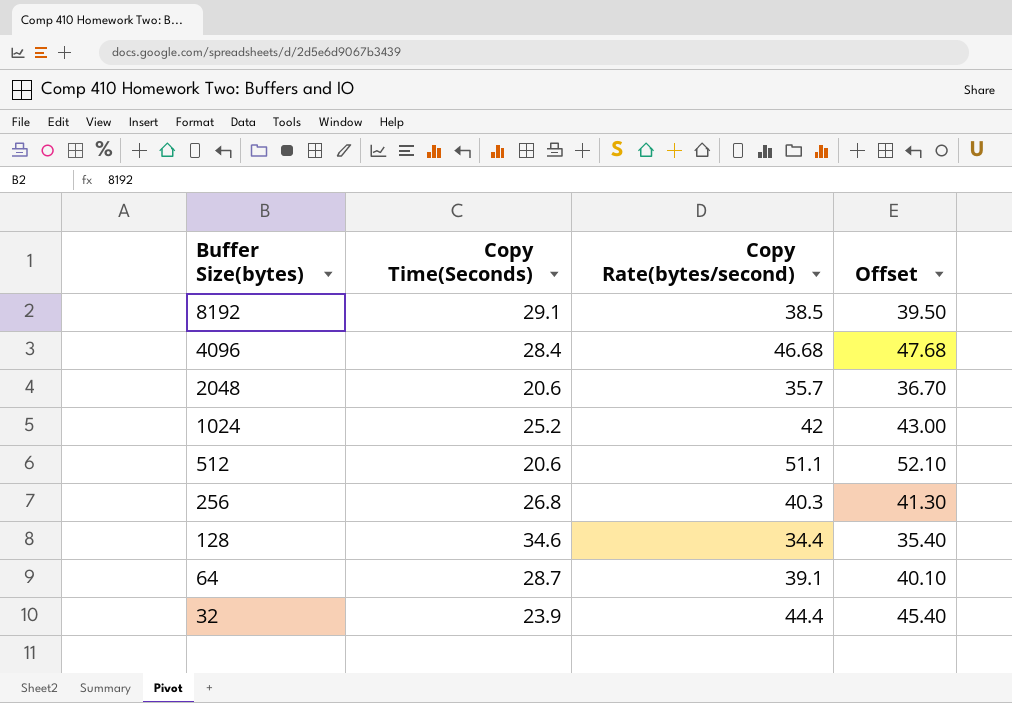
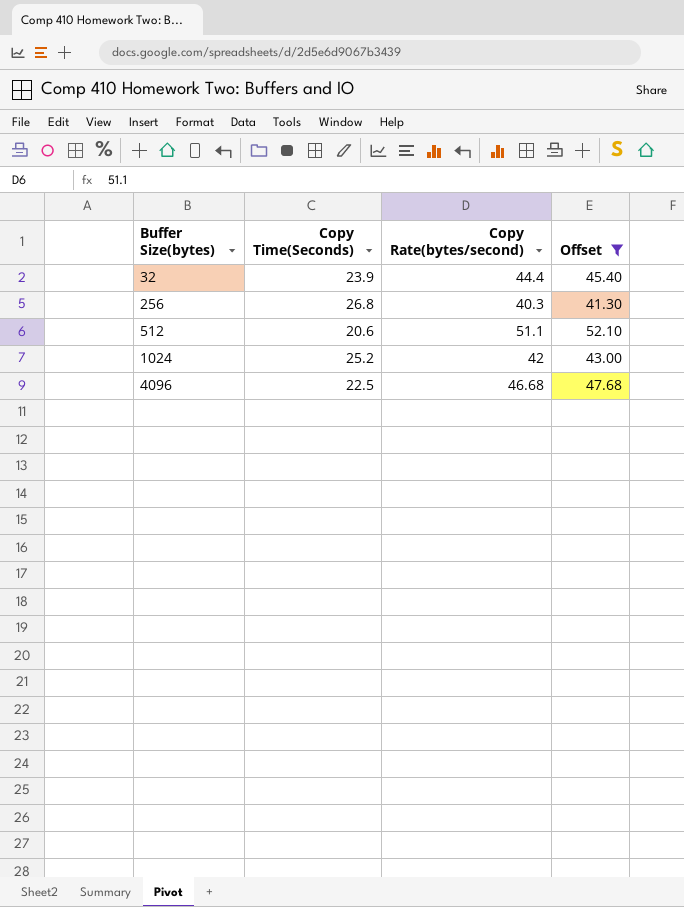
filter: none -> Offset >= 41.30
row order: Buffer Size(bytes) descending -> Buffer Size(bytes) ascending
4096 | Copy Time(Seconds): 28.4 -> 22.5

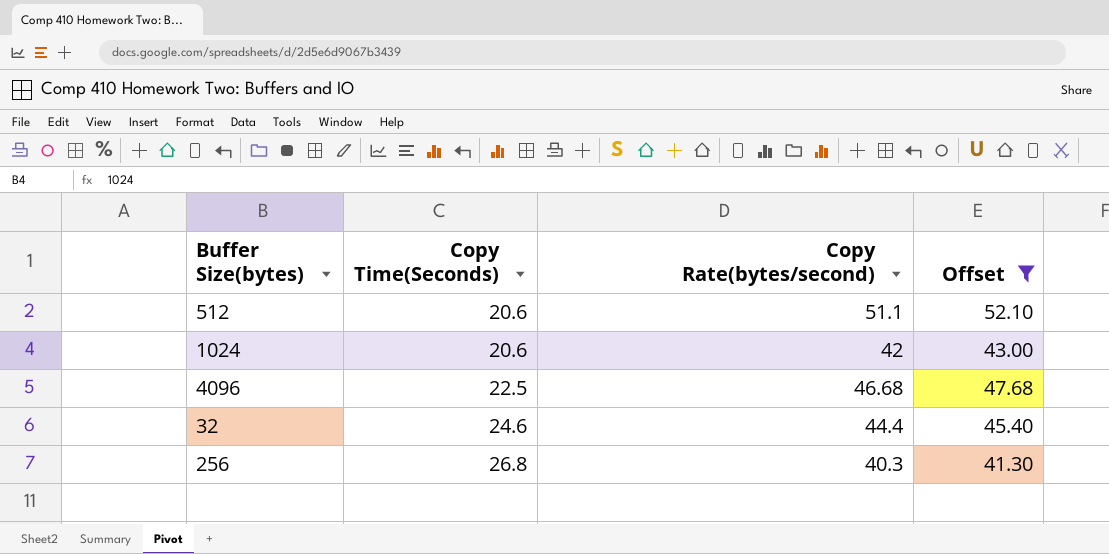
row order: Buffer Size(bytes) ascending -> Copy Time(Seconds) ascending
1024 | Copy Time(Seconds): 25.2 -> 20.6
32 | Copy Time(Seconds): 23.9 -> 24.6

